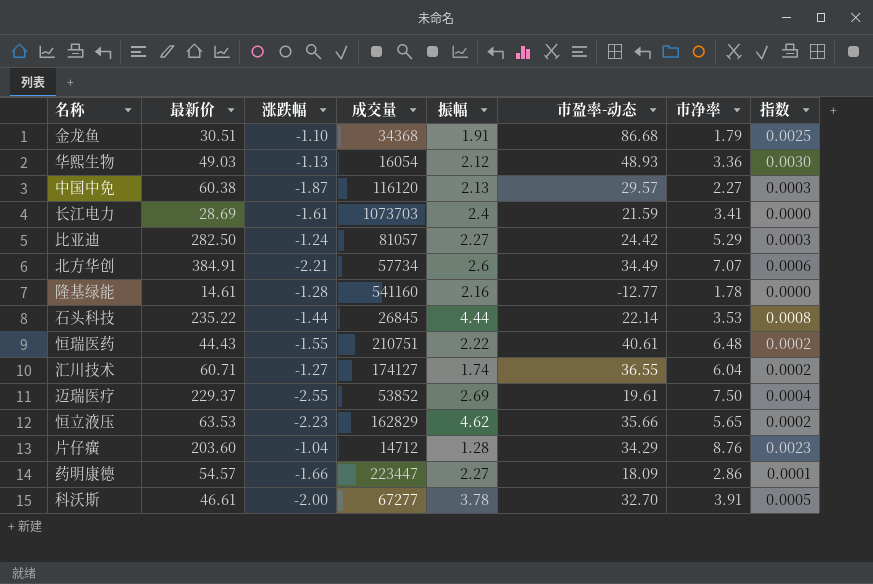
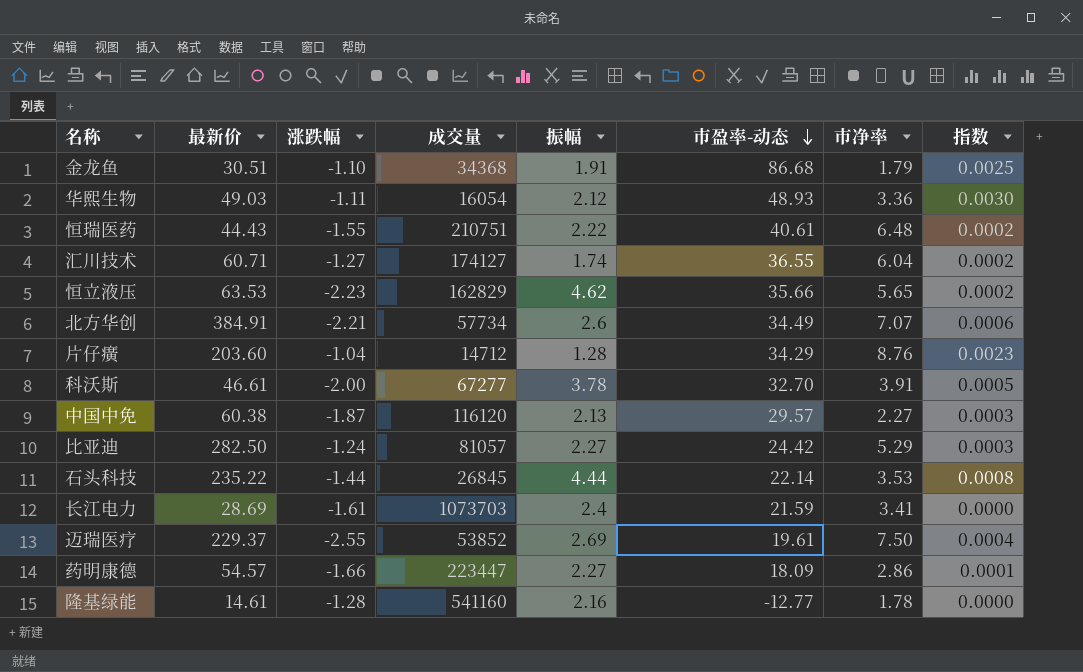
row order: none -> 市盈率-动态 descending
华熙生物 | 涨跌幅: -1.13 -> -1.11

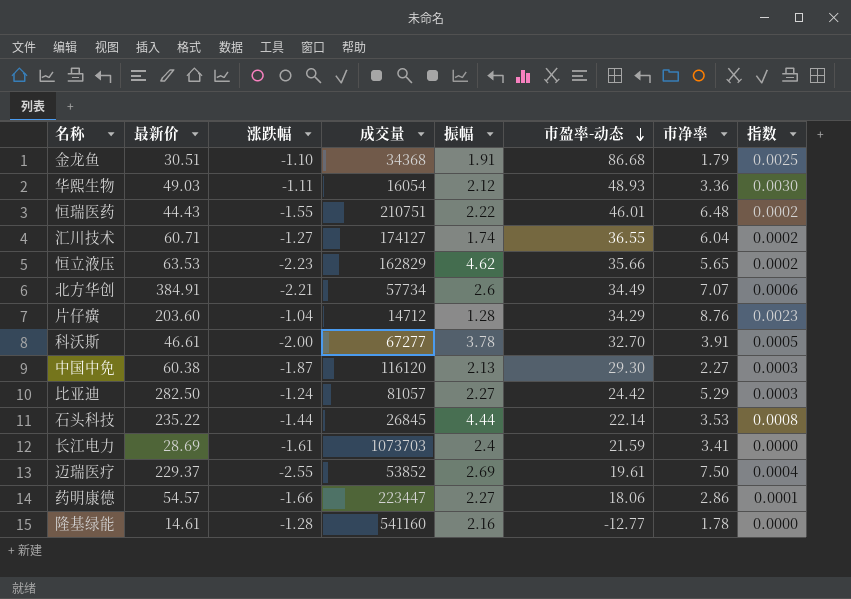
恒瑞医药 | 市盈率-动态: 40.61 -> 46.01
中国中免 | 市盈率-动态: 29.57 -> 29.30
药明康德 | 市盈率-动态: 18.09 -> 18.06

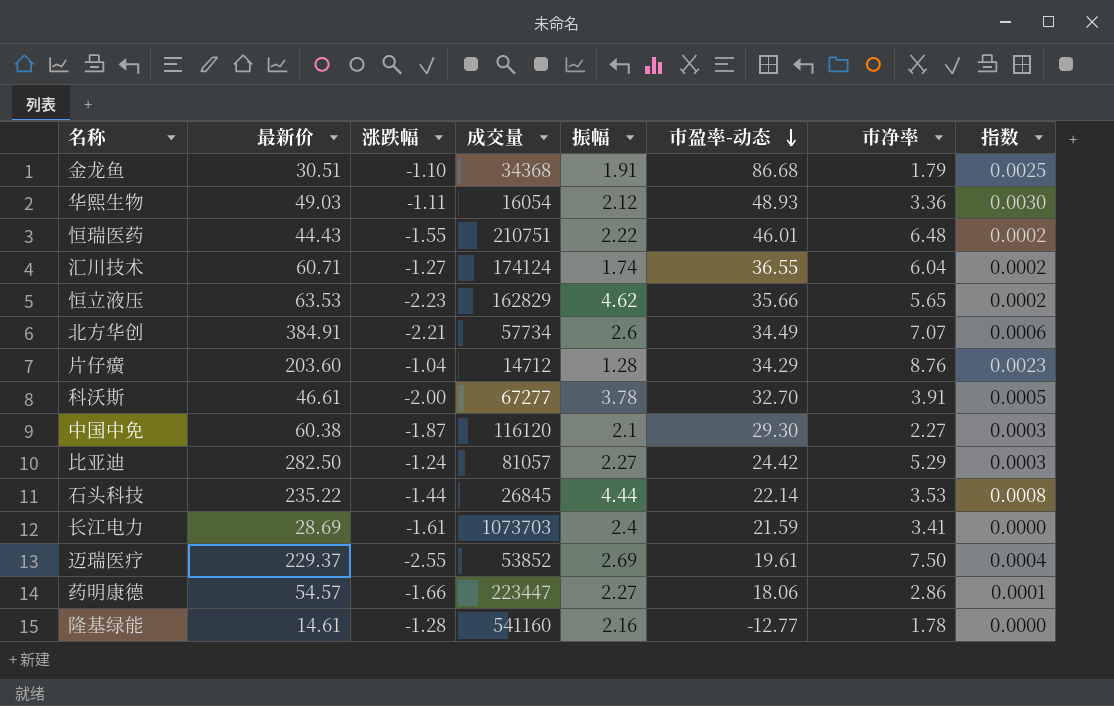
汇川技术 | 成交量: 174127 -> 174124
中国中免 | 振幅: 2.13 -> 2.1

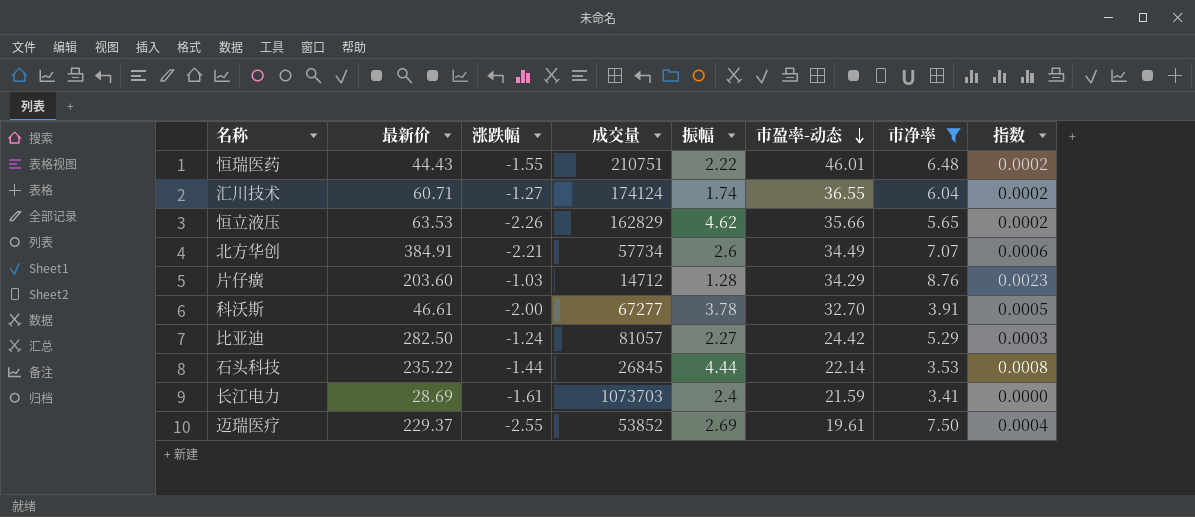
filter: none -> 市净率 >= 3.41
恒立液压 | 涨跌幅: -2.23 -> -2.26
片仔癀 | 涨跌幅: -1.04 -> -1.03

